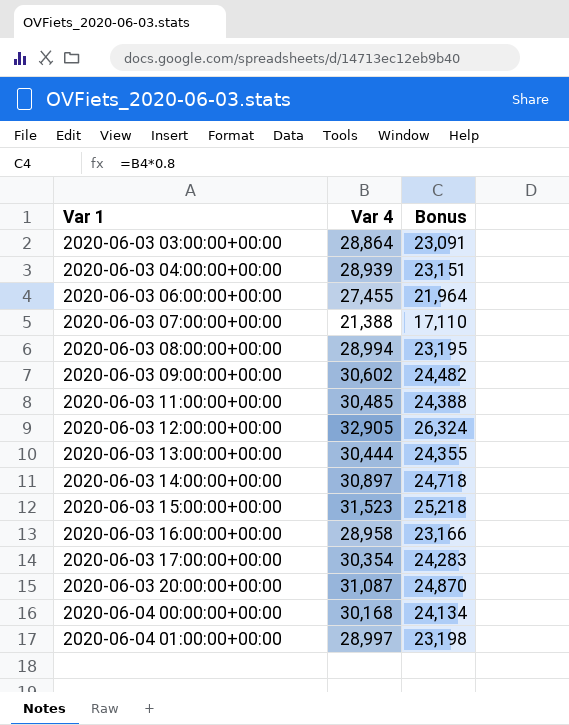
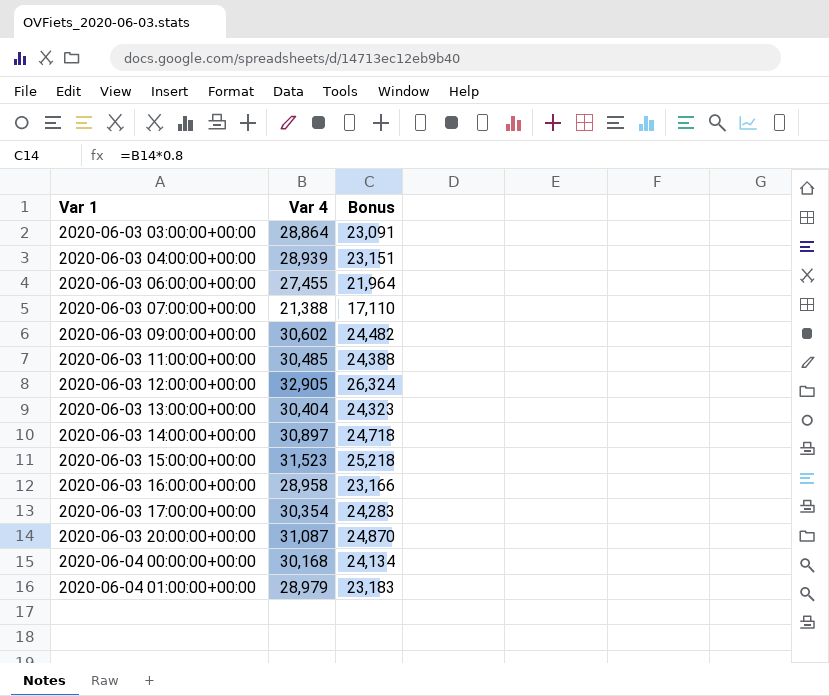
row 2020-06-03 08:00:00+00:00: 28,994 | 23,195 -> none
2020-06-03 13:00:00+00:00 | Var 4: 30,444 -> 30,404
2020-06-03 13:00:00+00:00 | Bonus: 24,355 -> 24,323
2020-06-04 01:00:00+00:00 | Var 4: 28,997 -> 28,979
2020-06-04 01:00:00+00:00 | Bonus: 23,198 -> 23,183

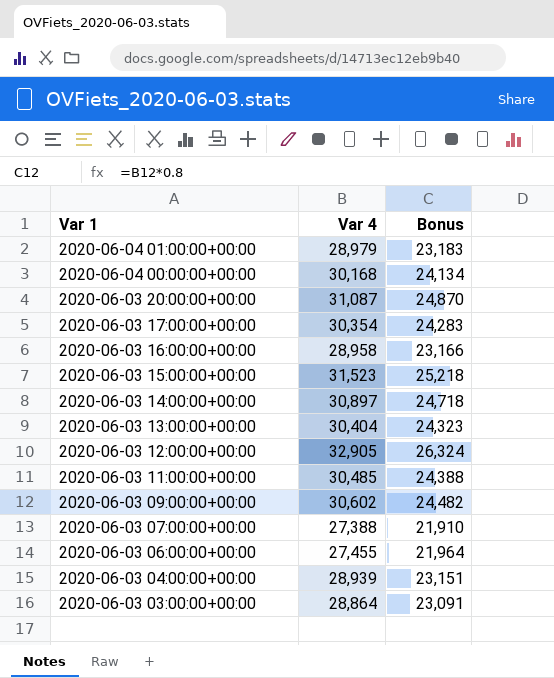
row order: Var 1 ascending -> Var 1 descending
2020-06-03 07:00:00+00:00 | Var 4: 21,388 -> 27,388
2020-06-03 07:00:00+00:00 | Bonus: 17,110 -> 21,910

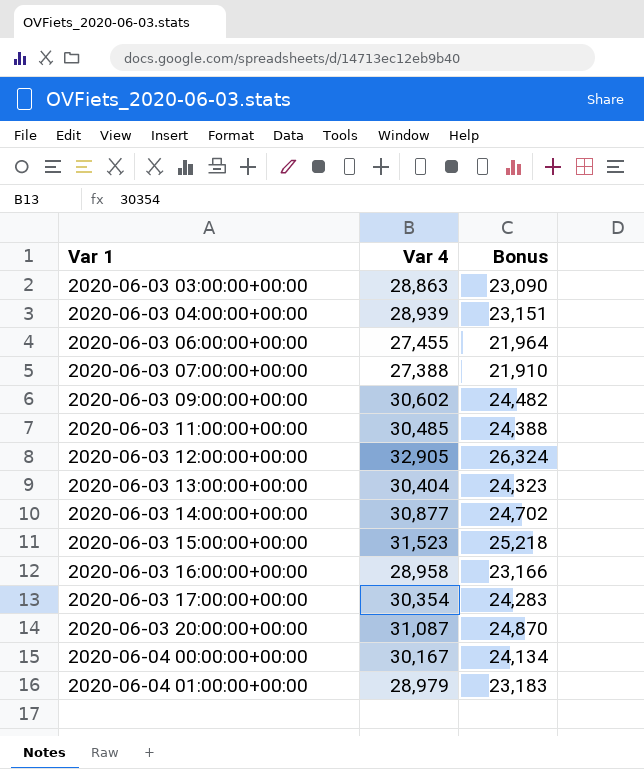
row order: Var 1 descending -> Var 1 ascending
2020-06-03 03:00:00+00:00 | Var 4: 28,864 -> 28,863
2020-06-03 03:00:00+00:00 | Bonus: 23,091 -> 23,090
2020-06-03 14:00:00+00:00 | Var 4: 30,897 -> 30,877
2020-06-03 14:00:00+00:00 | Bonus: 24,718 -> 24,702
2020-06-04 00:00:00+00:00 | Var 4: 30,168 -> 30,167

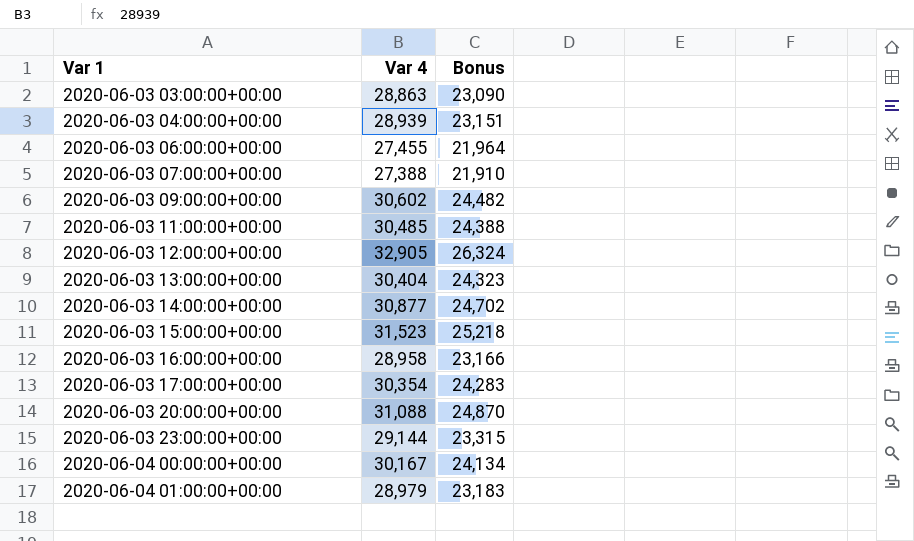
2020-06-03 20:00:00+00:00 | Var 4: 31,087 -> 31,088
row 2020-06-03 23:00:00+00:00: none -> 29,144 | 23,315

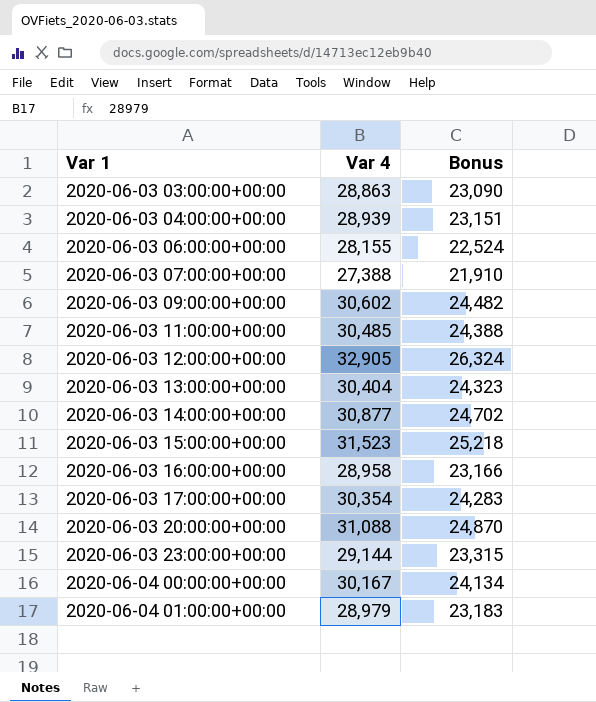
2020-06-03 06:00:00+00:00 | Var 4: 27,455 -> 28,155
2020-06-03 06:00:00+00:00 | Bonus: 21,964 -> 22,524

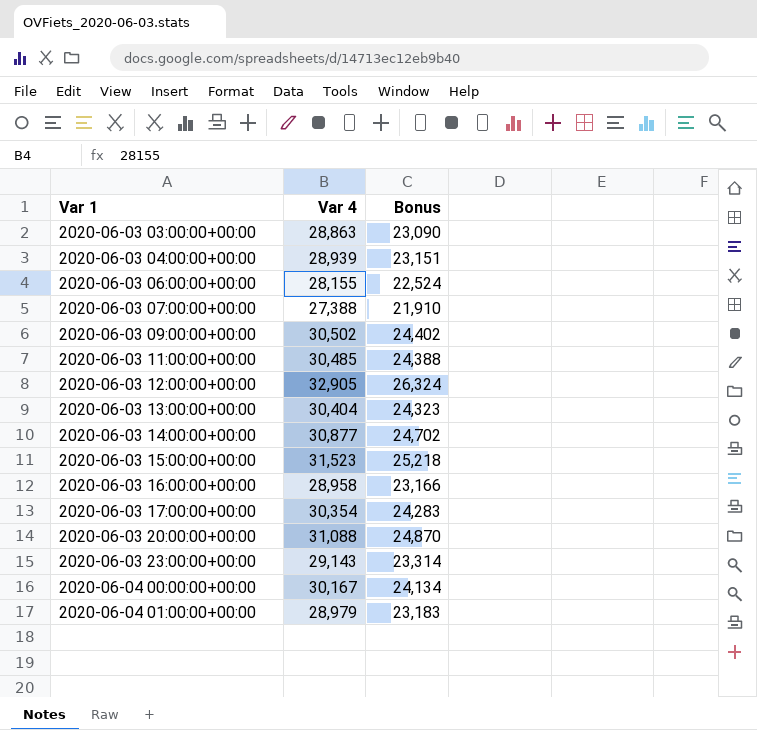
2020-06-03 09:00:00+00:00 | Var 4: 30,602 -> 30,502
2020-06-03 09:00:00+00:00 | Bonus: 24,482 -> 24,402
2020-06-03 23:00:00+00:00 | Var 4: 29,144 -> 29,143
2020-06-03 23:00:00+00:00 | Bonus: 23,315 -> 23,314

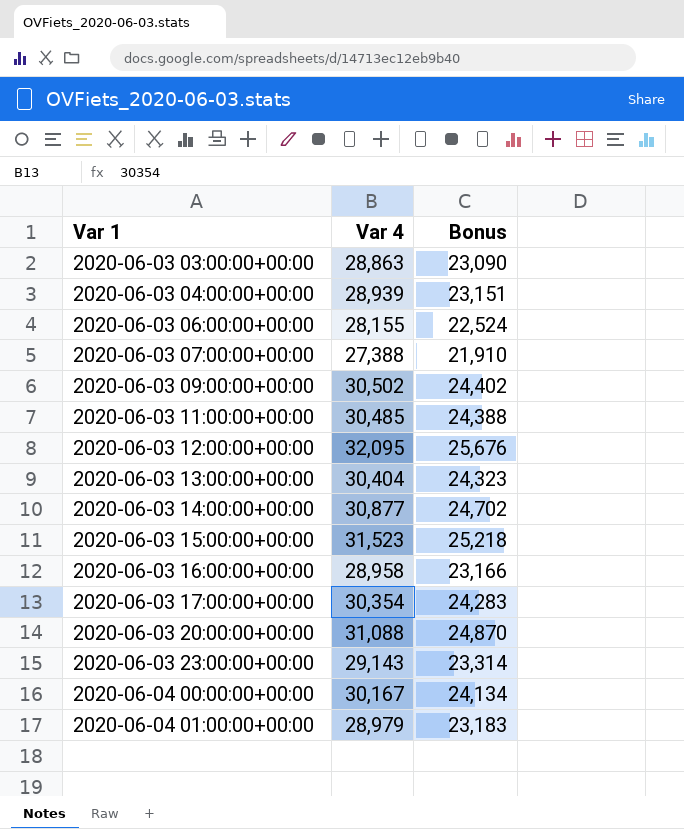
2020-06-03 12:00:00+00:00 | Var 4: 32,905 -> 32,095
2020-06-03 12:00:00+00:00 | Bonus: 26,324 -> 25,676

